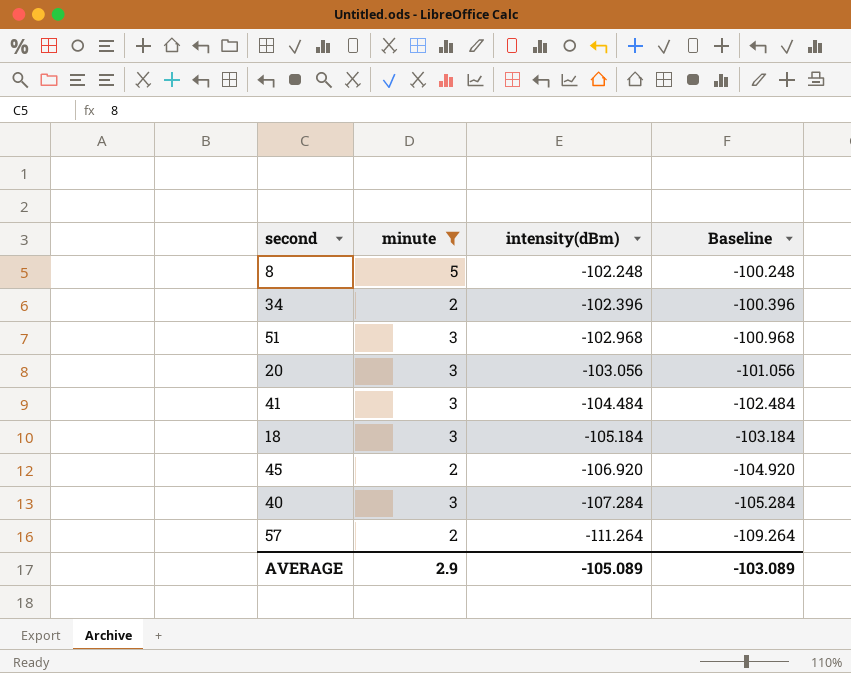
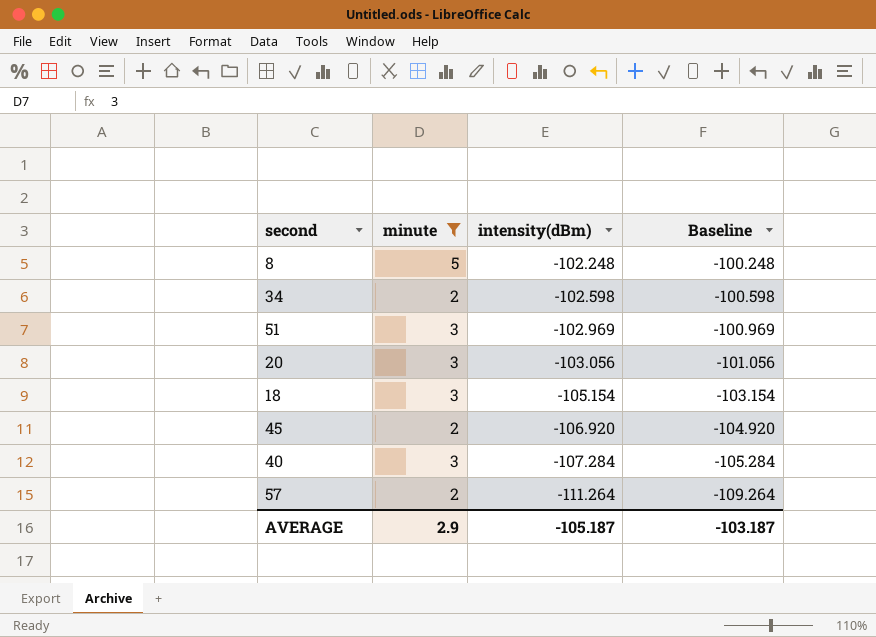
row 41: 3 | -104.484 | -102.484 -> none
34 | intensity(dBm): -102.396 -> -102.598
34 | Baseline: -100.396 -> -100.598
51 | intensity(dBm): -102.968 -> -102.969
51 | Baseline: -100.968 -> -100.969
18 | intensity(dBm): -105.184 -> -105.154
18 | Baseline: -103.184 -> -103.154
AVERAGE | intensity(dBm): -105.089 -> -105.187
AVERAGE | Baseline: -103.089 -> -103.187

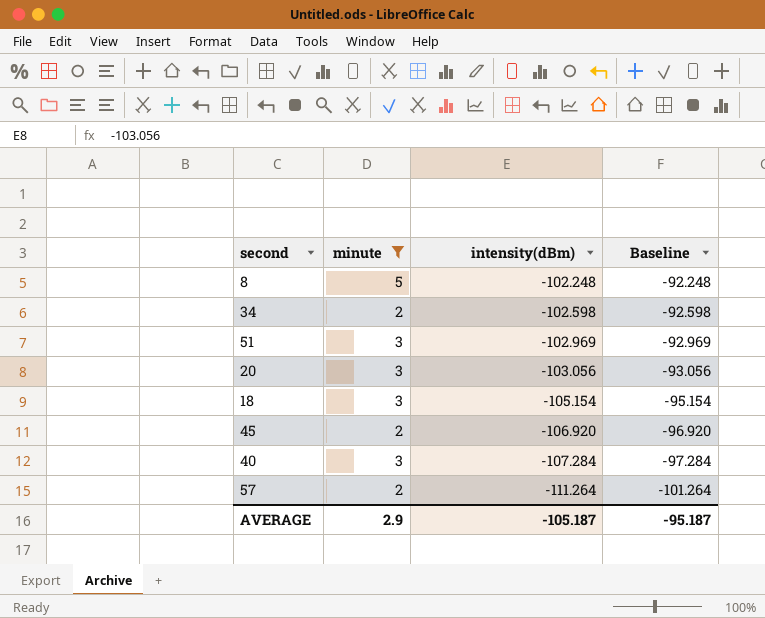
column Baseline | formula: [intensity(dBm)] + 2 -> [intensity(dBm)] + 10
AVERAGE | Baseline: -103.187 -> -95.187

